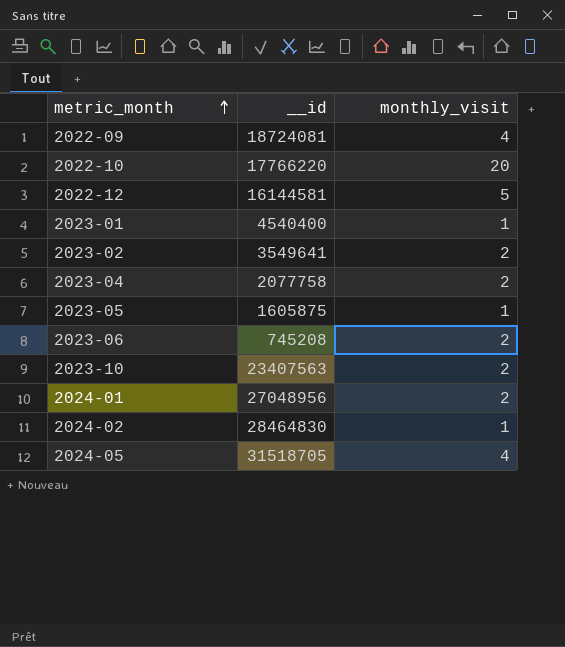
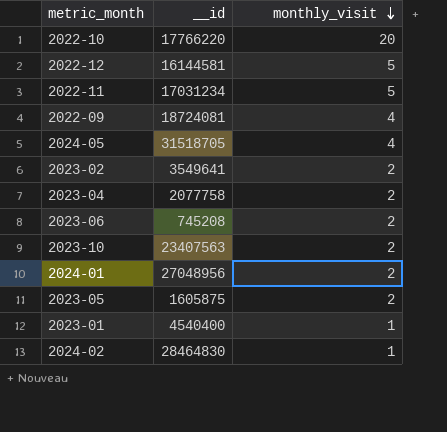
row order: metric_month ascending -> monthly_visit descending
row 2022-11: none -> 17031234 | 5
2023-05 | monthly_visit: 1 -> 2

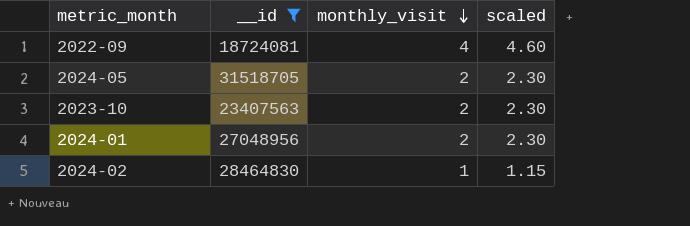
filter: none -> __id >= 18724081
column scaled | formula: none -> [monthly_visit] * 1.15
2024-05 | monthly_visit: 4 -> 2

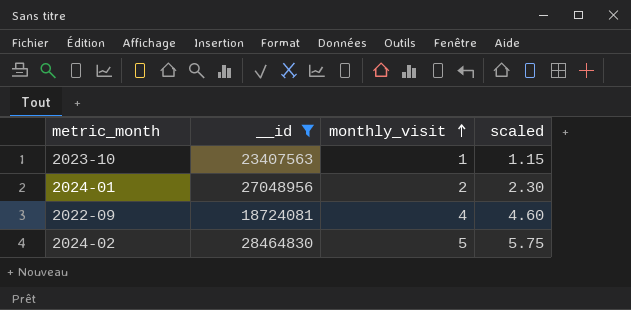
row order: monthly_visit descending -> monthly_visit ascending
row 2024-05: 31518705 | 2 | 2.30 -> none
2023-10 | monthly_visit: 2 -> 1
2023-10 | scaled: 2.30 -> 1.15
2024-02 | monthly_visit: 1 -> 5
2024-02 | scaled: 1.15 -> 5.75

